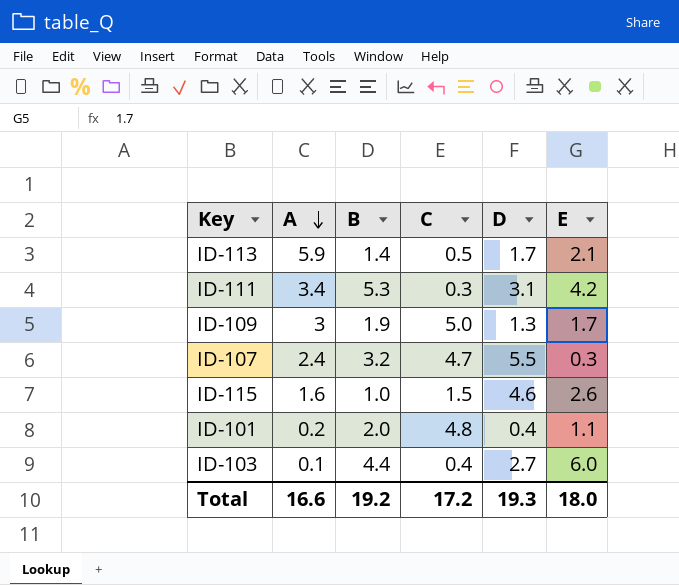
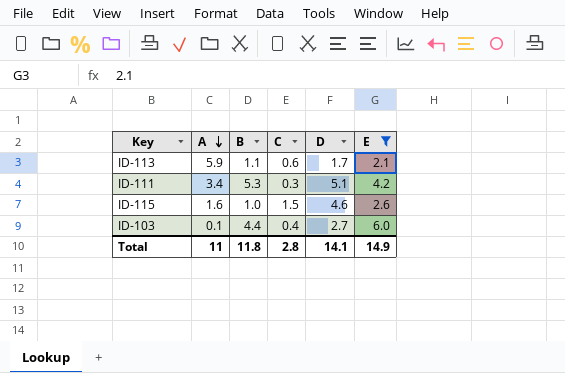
filter: none -> E >= 2.1
ID-113 | B: 1.4 -> 1.1
ID-113 | C: 0.5 -> 0.6
ID-111 | D: 3.1 -> 5.1
Total | A: 16.6 -> 11
Total | B: 19.2 -> 11.8
Total | C: 17.2 -> 2.8
Total | D: 19.3 -> 14.1
Total | E: 18.0 -> 14.9

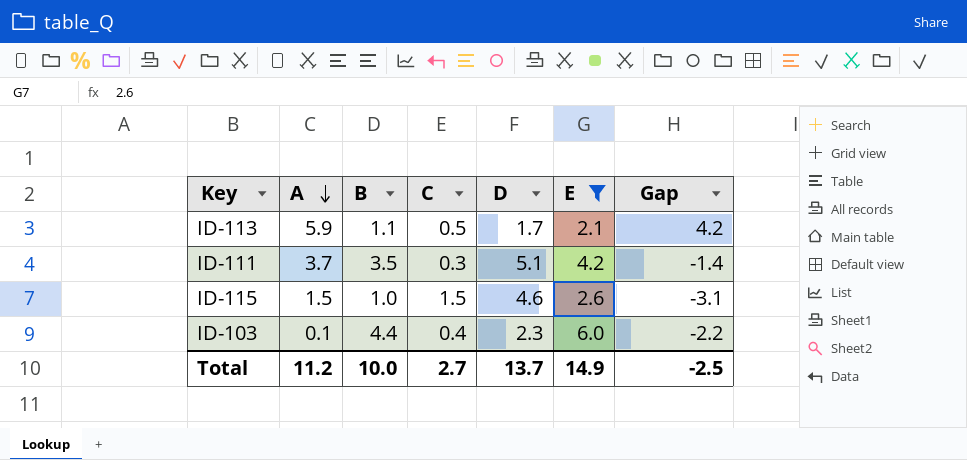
column Gap | formula: none -> [A] - [D]
ID-113 | C: 0.6 -> 0.5
ID-111 | A: 3.4 -> 3.7
ID-111 | B: 5.3 -> 3.5
ID-115 | A: 1.6 -> 1.5
ID-103 | D: 2.7 -> 2.3
Total | A: 11 -> 11.2
Total | B: 11.8 -> 10.0
Total | C: 2.8 -> 2.7
Total | D: 14.1 -> 13.7

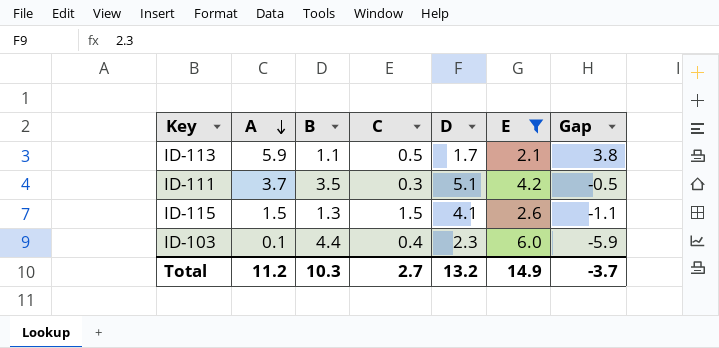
column Gap | formula: [A] - [D] -> [A] - [E]
ID-115 | B: 1.0 -> 1.3
ID-115 | D: 4.6 -> 4.1
Total | B: 10.0 -> 10.3
Total | D: 13.7 -> 13.2
Total | Gap: -2.5 -> -3.7

